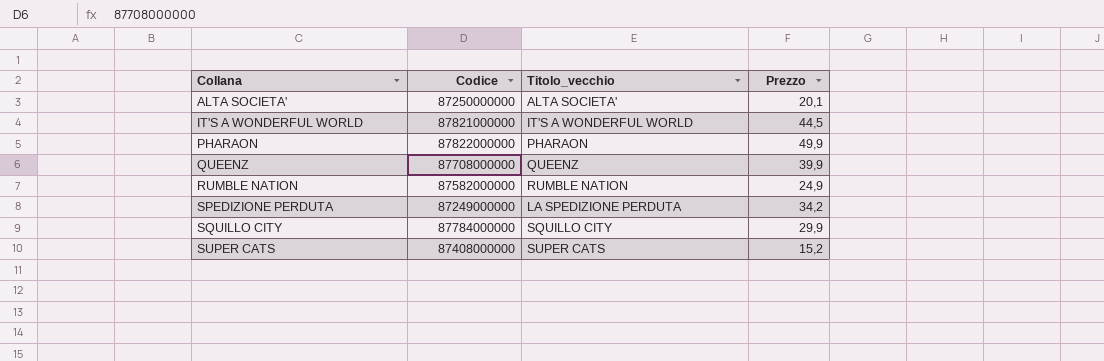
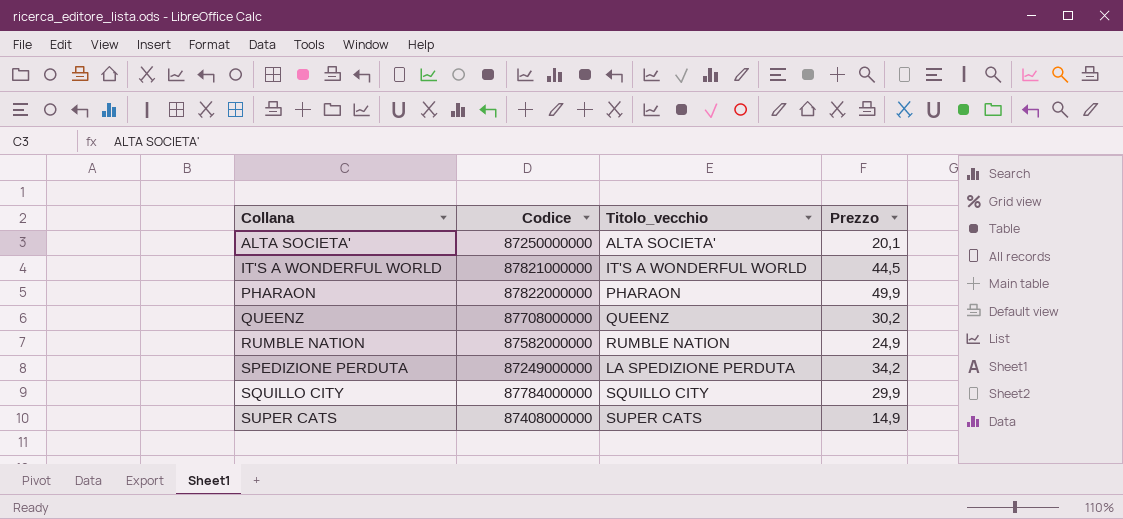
QUEENZ | Prezzo: 39,9 -> 30,2
SUPER CATS | Prezzo: 15,2 -> 14,9

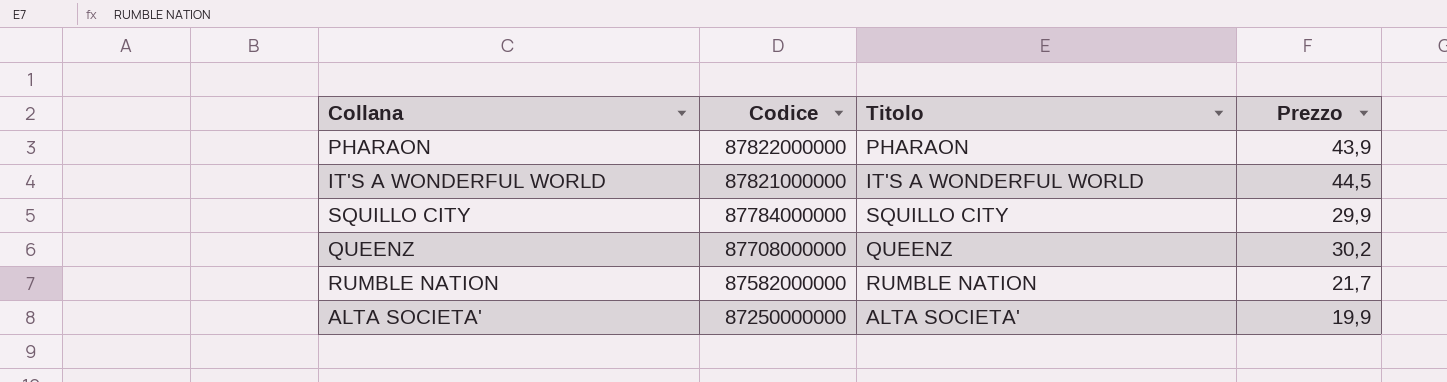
row order: Collana ascending -> Codice descending
column name: Titolo_vecchio -> Titolo
row SPEDIZIONE PERDUTA: 87249000000 | LA SPEDIZIONE PERDUTA | 34,2 -> none
row SUPER CATS: 87408000000 | SUPER CATS | 14,9 -> none
PHARAON | Prezzo: 49,9 -> 43,9
RUMBLE NATION | Prezzo: 24,9 -> 21,7
ALTA SOCIETA' | Prezzo: 20,1 -> 19,9

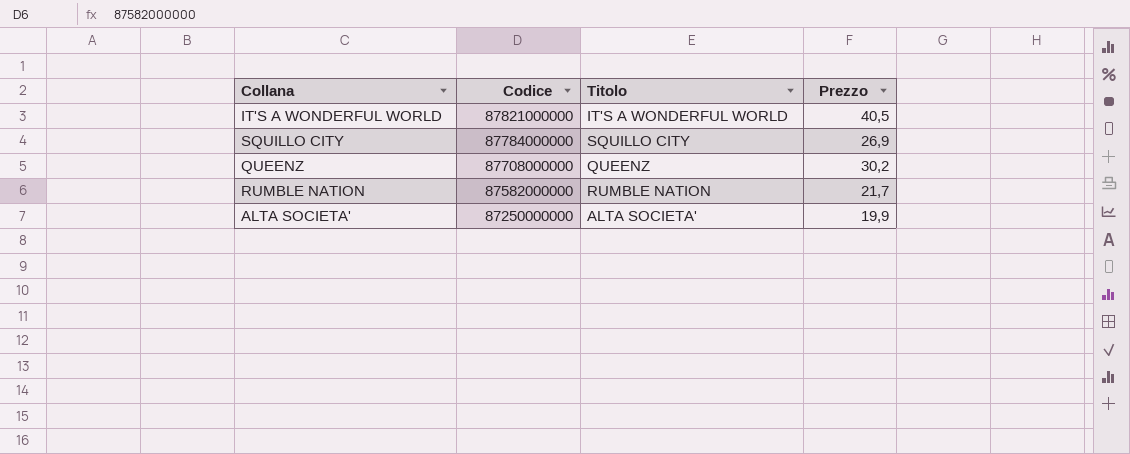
row PHARAON: 87822000000 | PHARAON | 43,9 -> none
IT'S A WONDERFUL WORLD | Prezzo: 44,5 -> 40,5
SQUILLO CITY | Prezzo: 29,9 -> 26,9

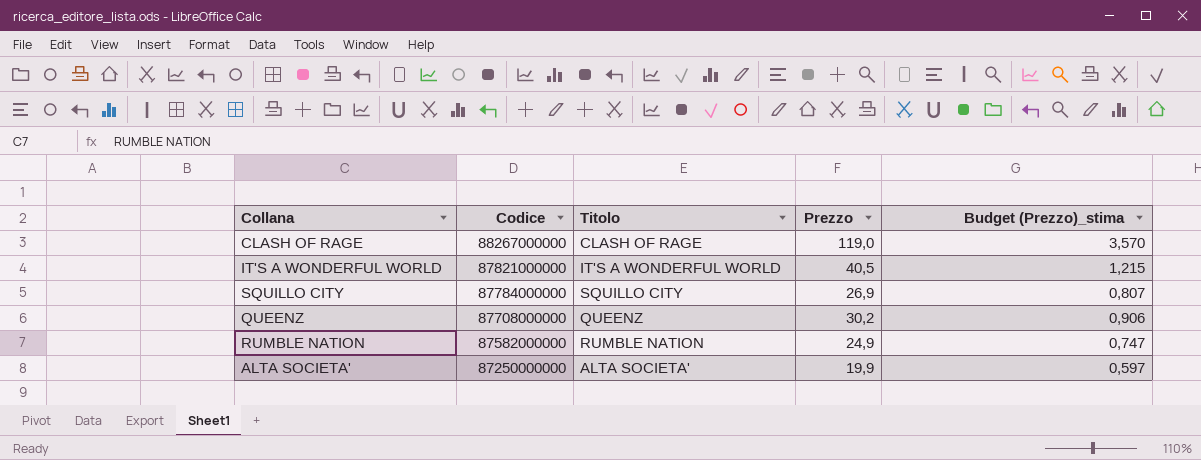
column Budget (Prezzo)_stima | formula: none -> [Prezzo] * 0,03
row CLASH OF RAGE: none -> 88267000000 | CLASH OF RAGE | 119,0 | 3,570
RUMBLE NATION | Prezzo: 21,7 -> 24,9

